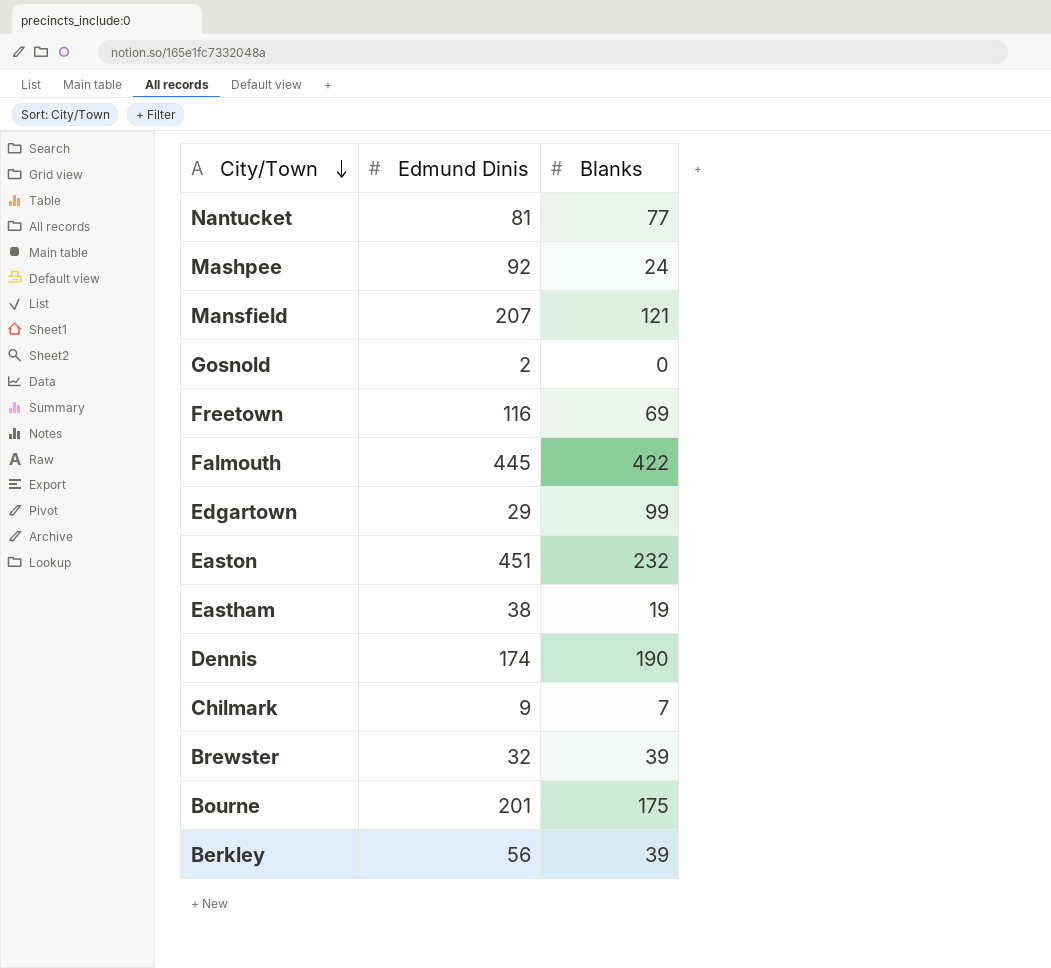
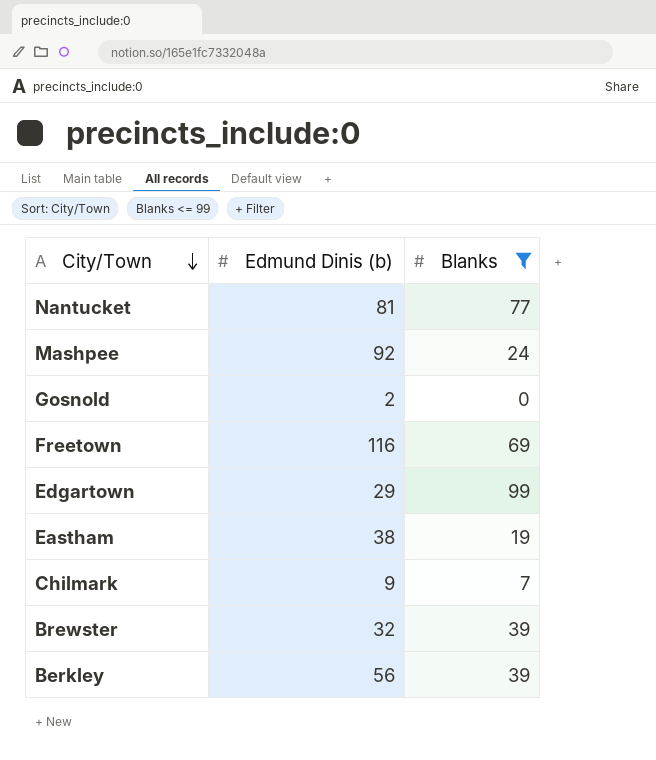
filter: none -> Blanks <= 99
column name: Edmund Dinis -> Edmund Dinis (b)

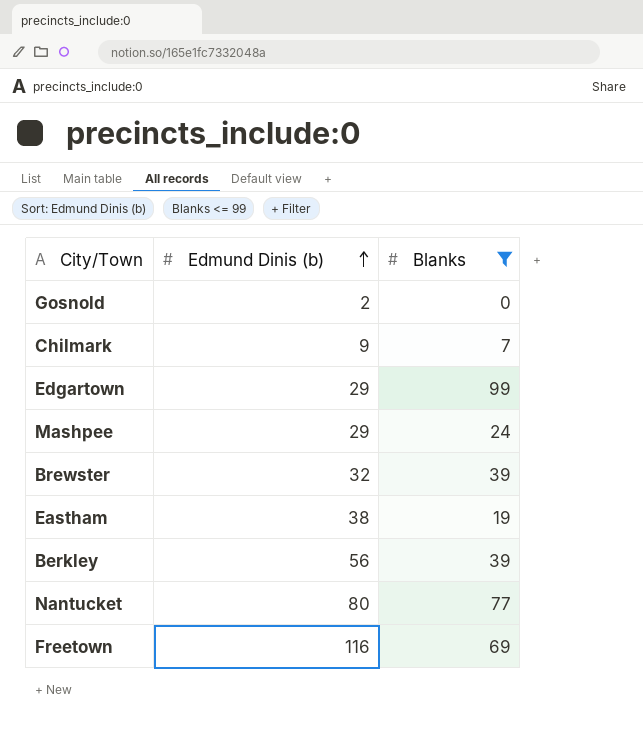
row order: City/Town descending -> Edmund Dinis (b) ascending
Mashpee | Edmund Dinis (b): 92 -> 29
Nantucket | Edmund Dinis (b): 81 -> 80

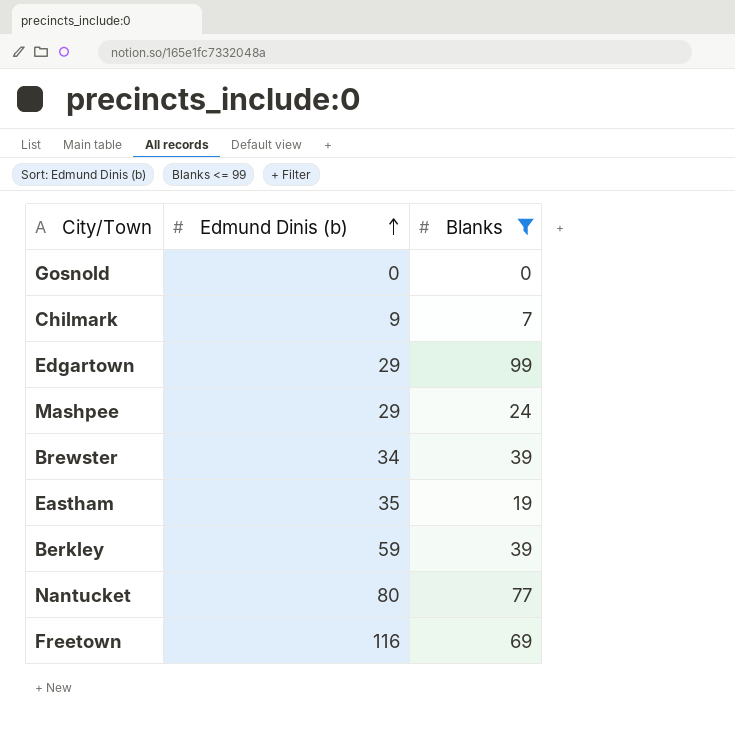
Gosnold | Edmund Dinis (b): 2 -> 0
Brewster | Edmund Dinis (b): 32 -> 34
Eastham | Edmund Dinis (b): 38 -> 35
Berkley | Edmund Dinis (b): 56 -> 59

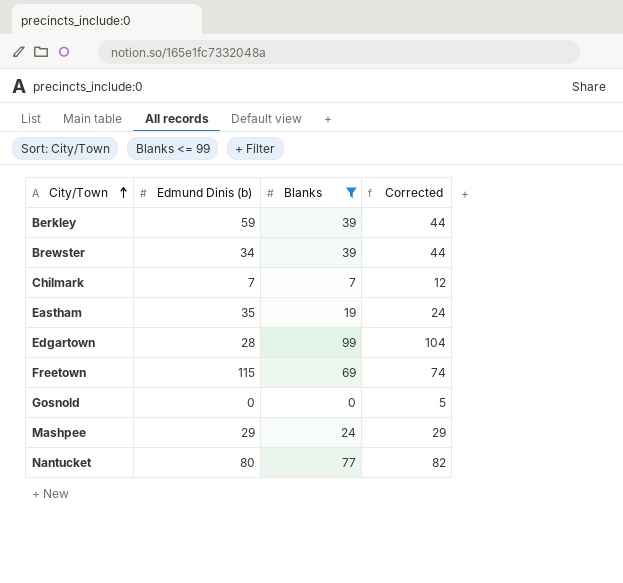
row order: Edmund Dinis (b) ascending -> City/Town ascending
column Corrected | formula: none -> [Blanks] + 5
Chilmark | Edmund Dinis (b): 9 -> 7
Edgartown | Edmund Dinis (b): 29 -> 28
Freetown | Edmund Dinis (b): 116 -> 115

